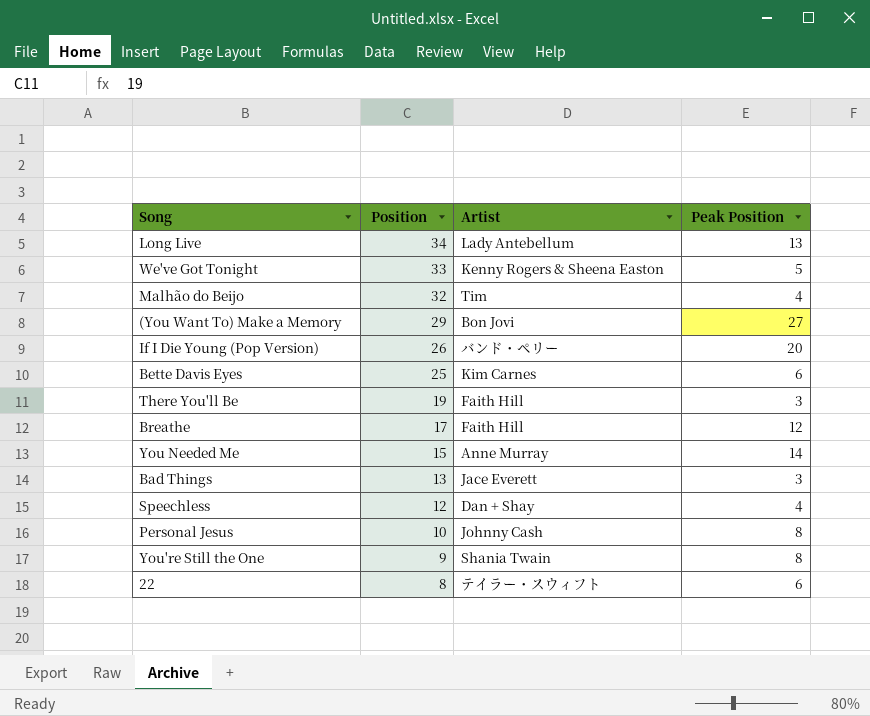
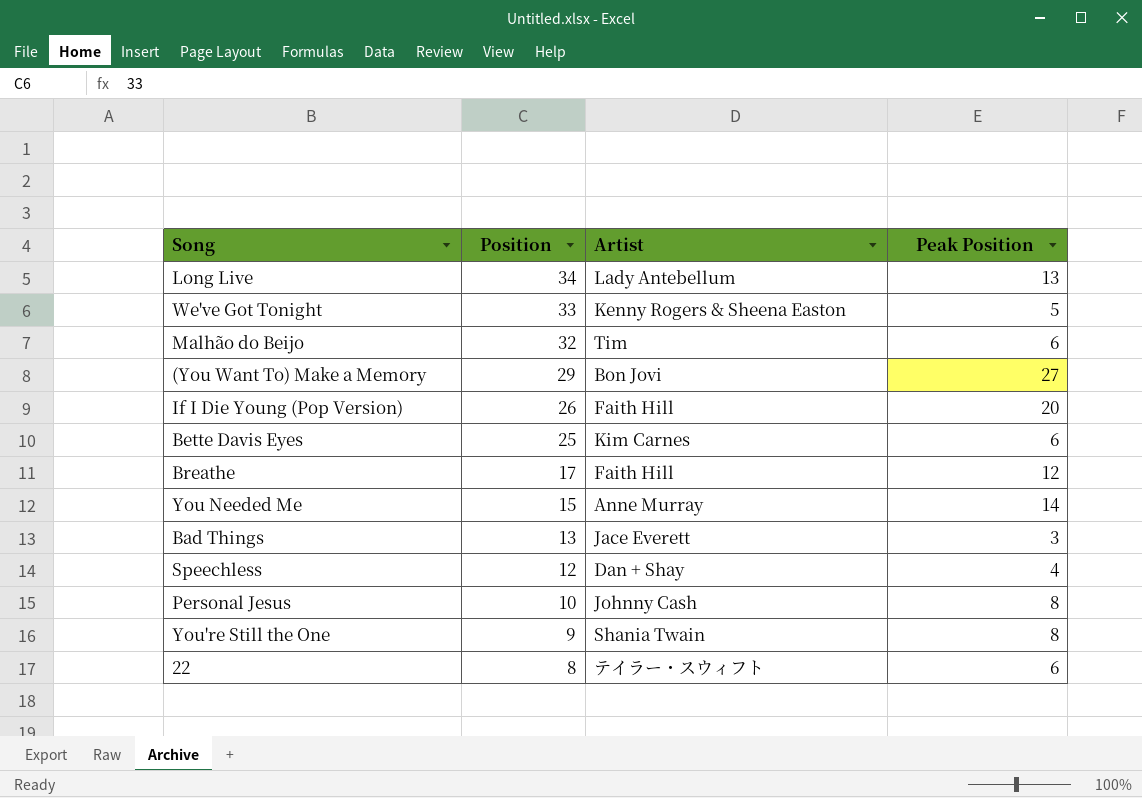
row There You'll Be: 19 | Faith Hill | 3 -> none
Malhão do Beijo | Peak Position: 4 -> 6
If I Die Young (Pop Version) | Artist: バンド・ペリー -> Faith Hill

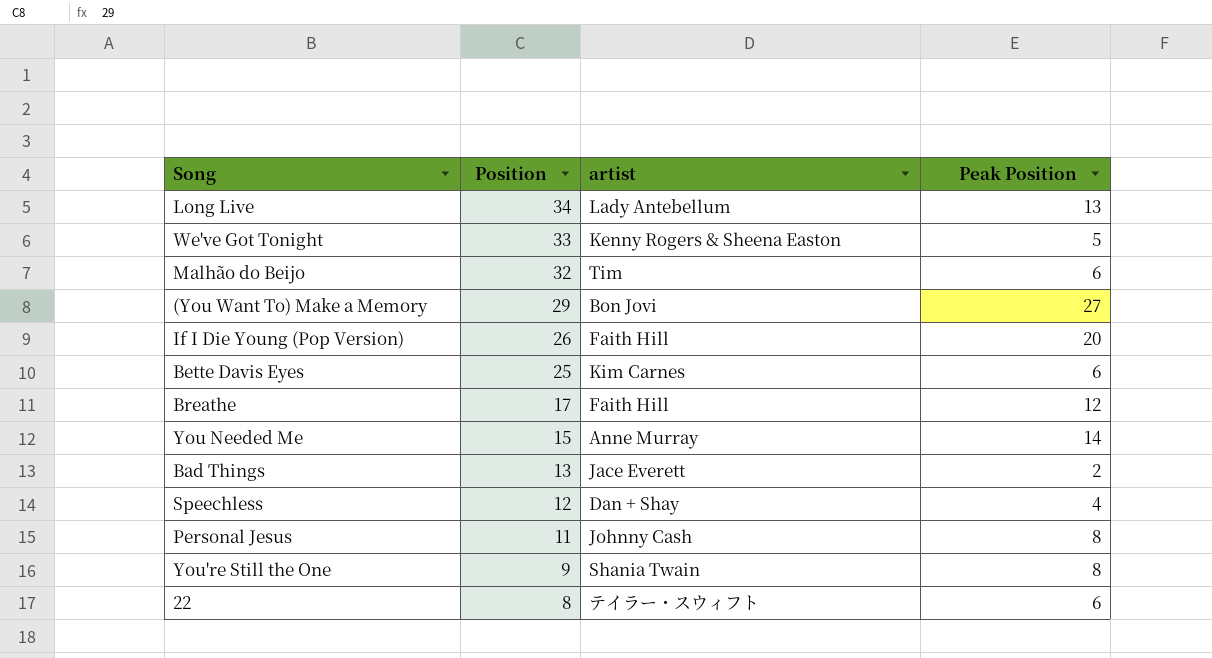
column name: Artist -> artist
Bad Things | Peak Position: 3 -> 2
Personal Jesus | Position: 10 -> 11

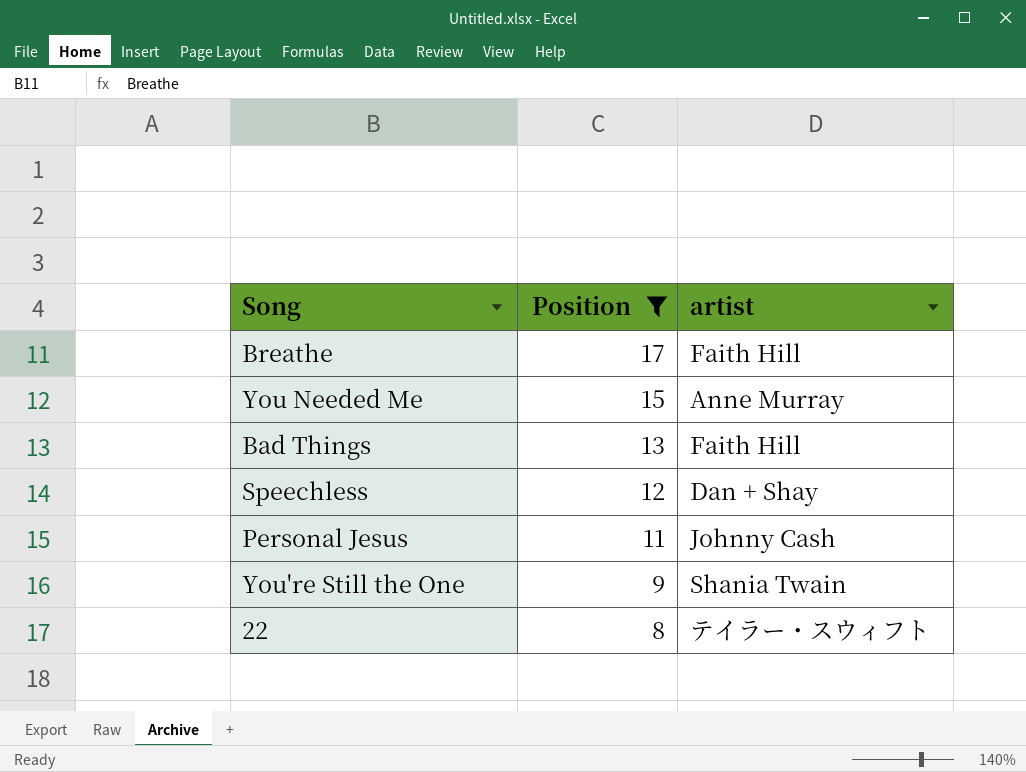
filter: none -> Position <= 17
column Peak Position | position: 4 -> none
Bad Things | artist: Jace Everett -> Faith Hill

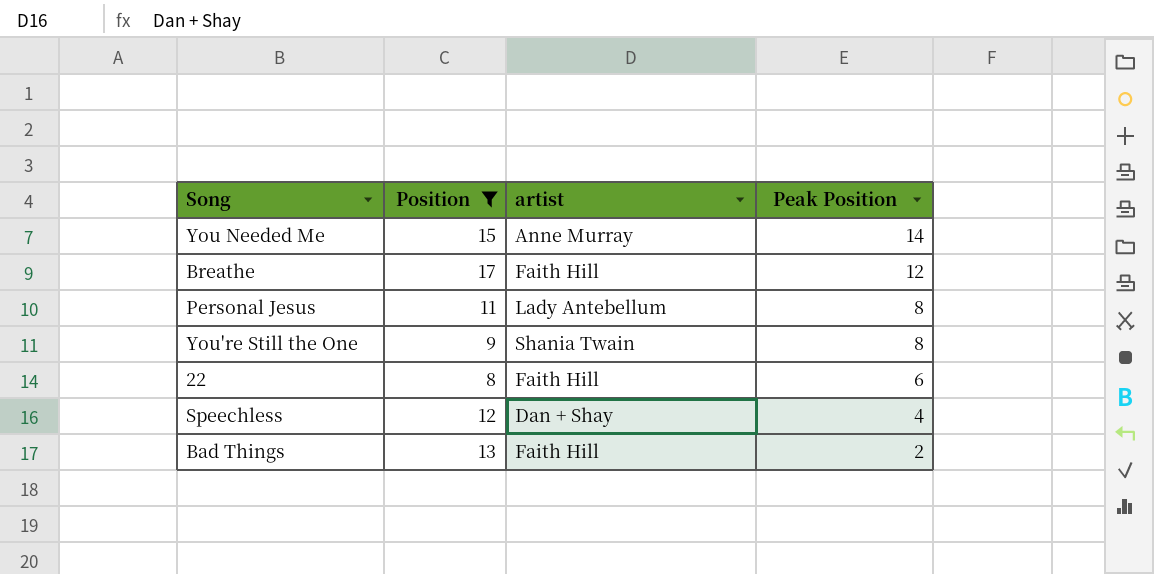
row order: Position descending -> Peak Position descending
column Peak Position | position: none -> 4
Personal Jesus | artist: Johnny Cash -> Lady Antebellum
22 | artist: テイラー・スウィフト -> Faith Hill

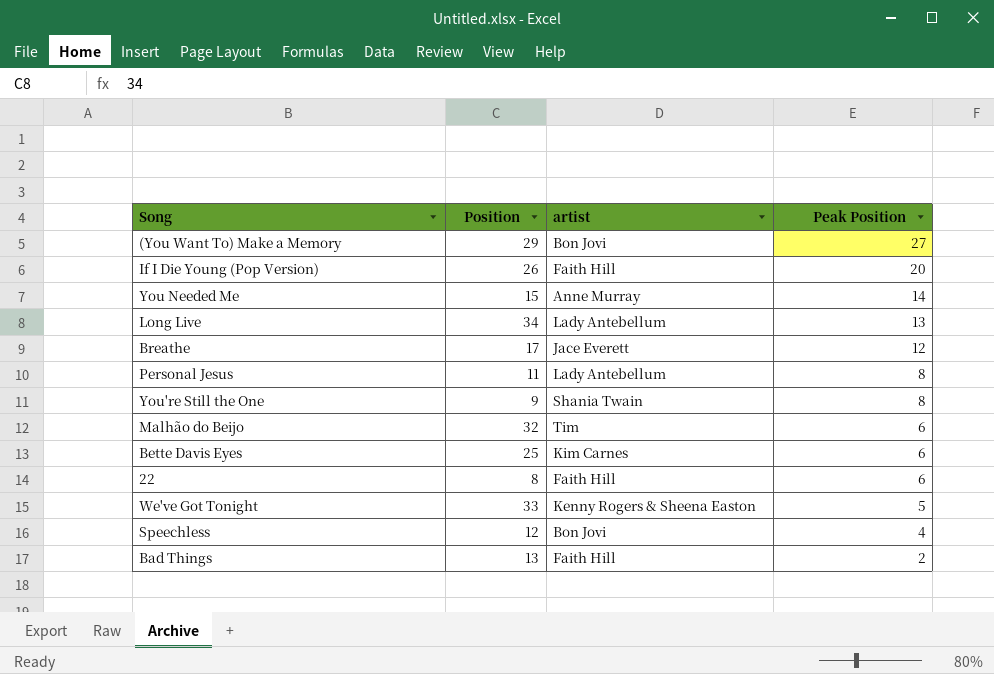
filter: Position <= 17 -> none
Breathe | artist: Faith Hill -> Jace Everett
Speechless | artist: Dan + Shay -> Bon Jovi

